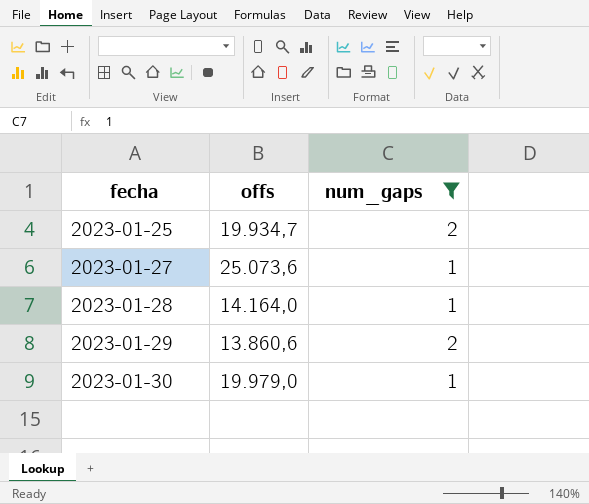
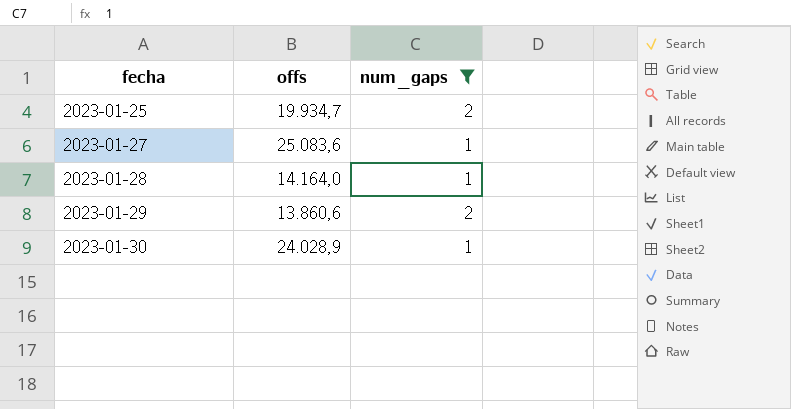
2023-01-27 | offs: 25.073,6 -> 25.083,6
2023-01-30 | offs: 19.979,0 -> 24.028,9

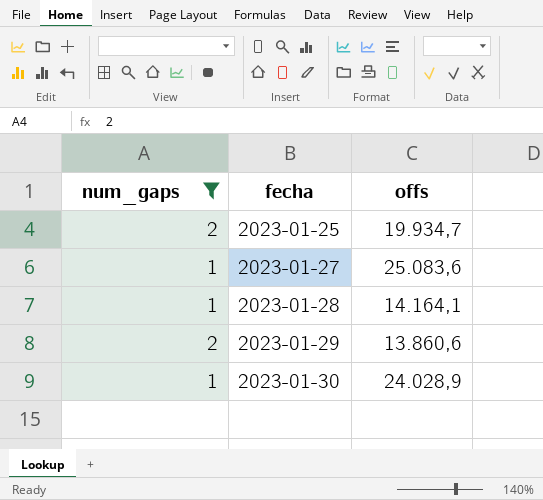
column num_gaps | position: 3 -> 1
2023-01-28 | offs: 14.164,0 -> 14.164,1

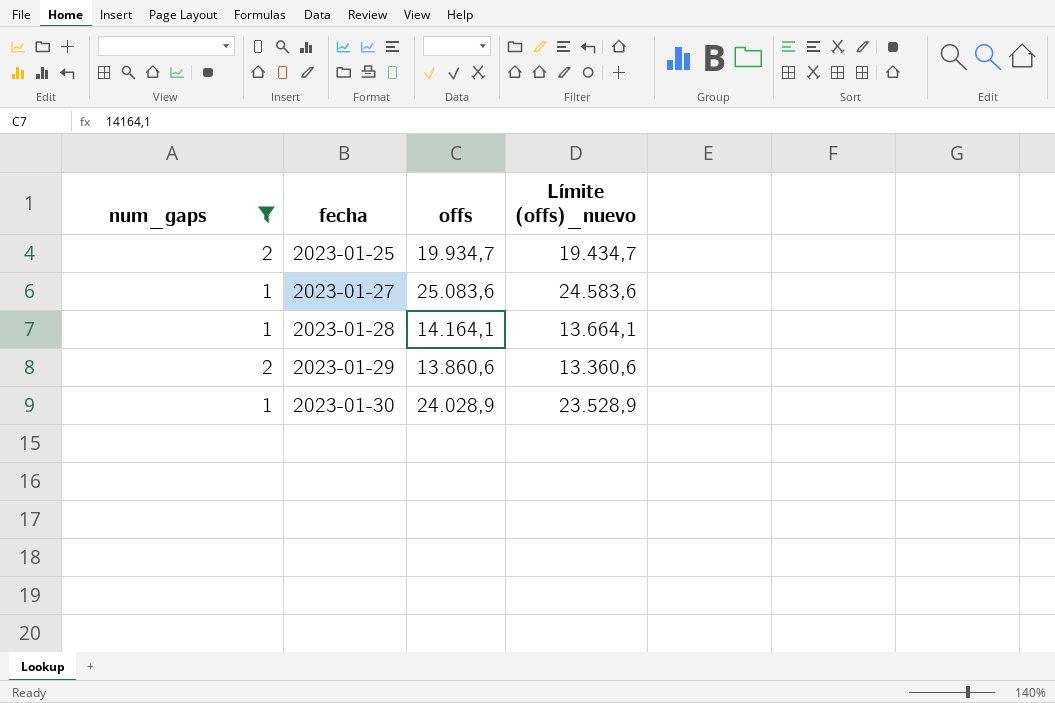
column Límite (offs)_nuevo | formula: none -> [offs] - 500

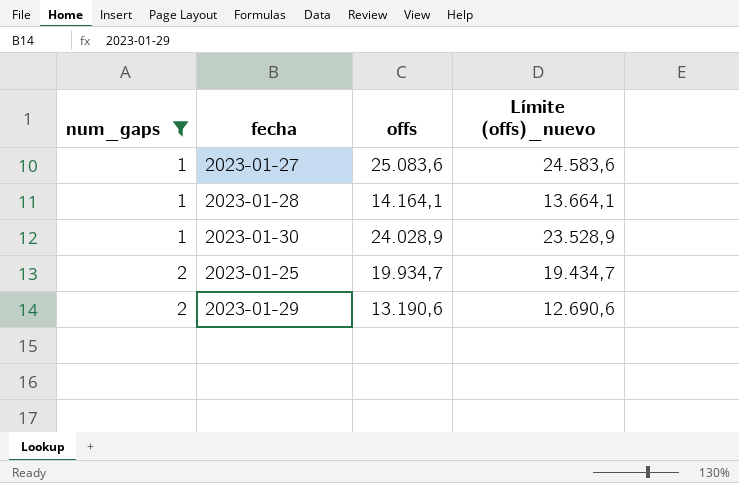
row order: fecha ascending -> num_gaps ascending
2023-01-29 | offs: 13.860,6 -> 13.190,6
2023-01-29 | Límite (offs)_nuevo: 13.360,6 -> 12.690,6

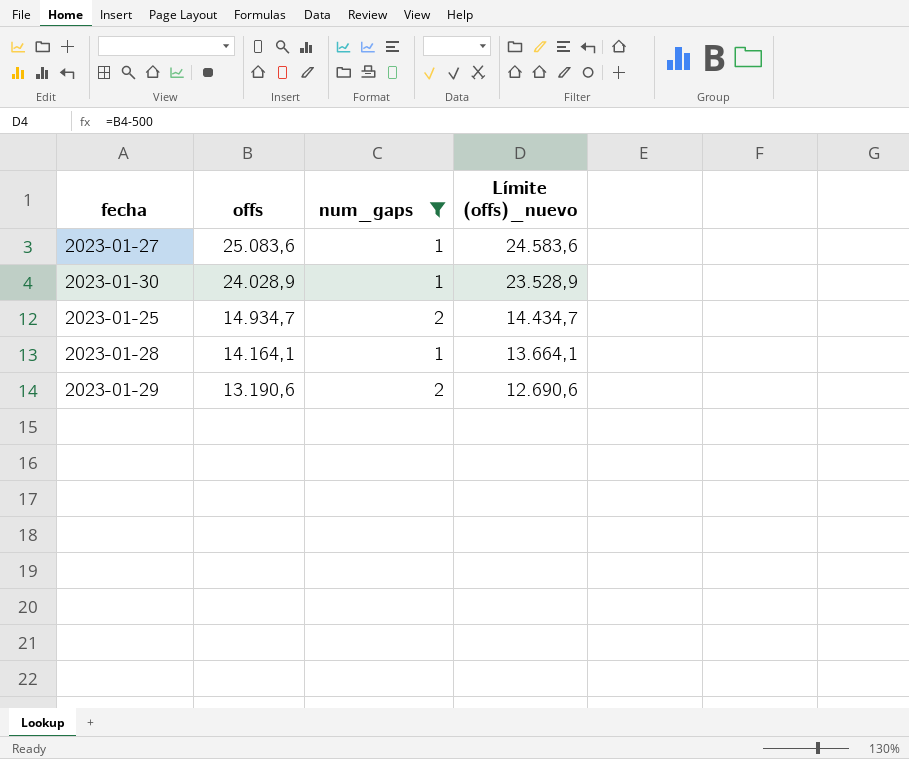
row order: num_gaps ascending -> offs descending
column num_gaps | position: 1 -> 3
2023-01-25 | offs: 19.934,7 -> 14.934,7
2023-01-25 | Límite (offs)_nuevo: 19.434,7 -> 14.434,7

